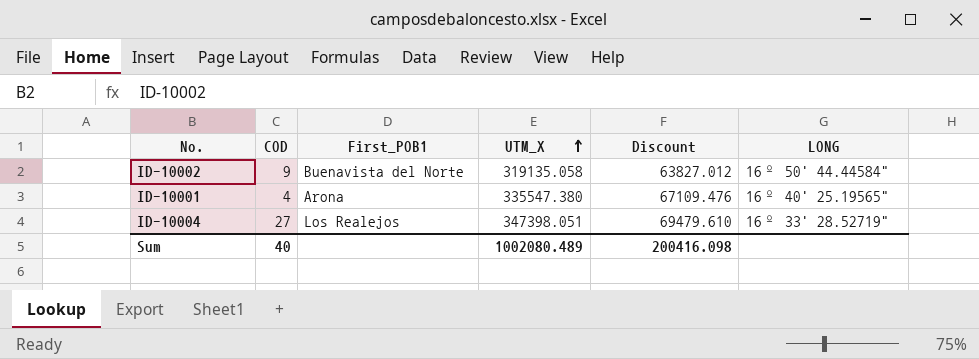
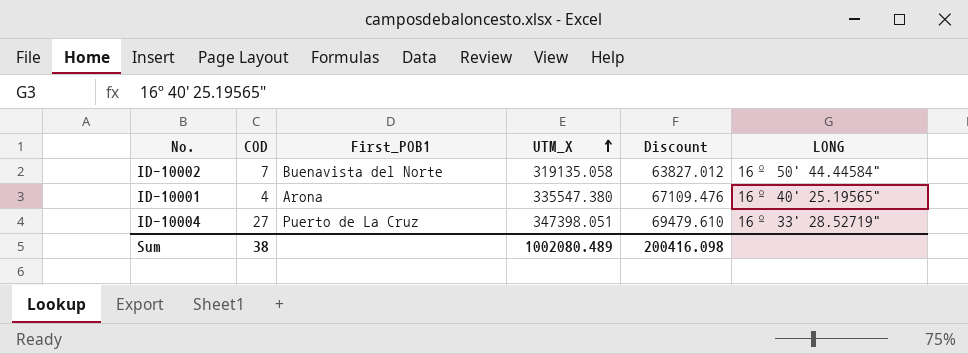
ID-10002 | COD: 9 -> 7
ID-10004 | First_POB1: Los Realejos -> Puerto de La Cruz
Sum | COD: 40 -> 38

